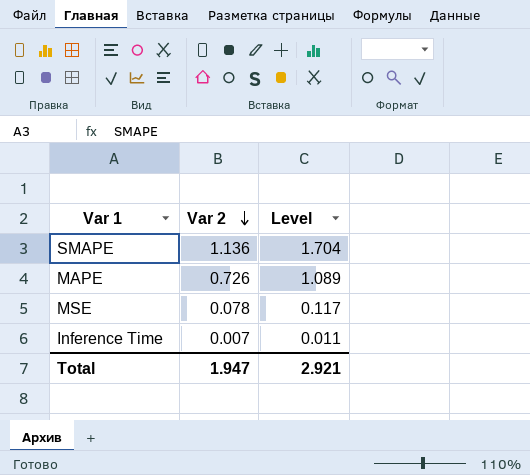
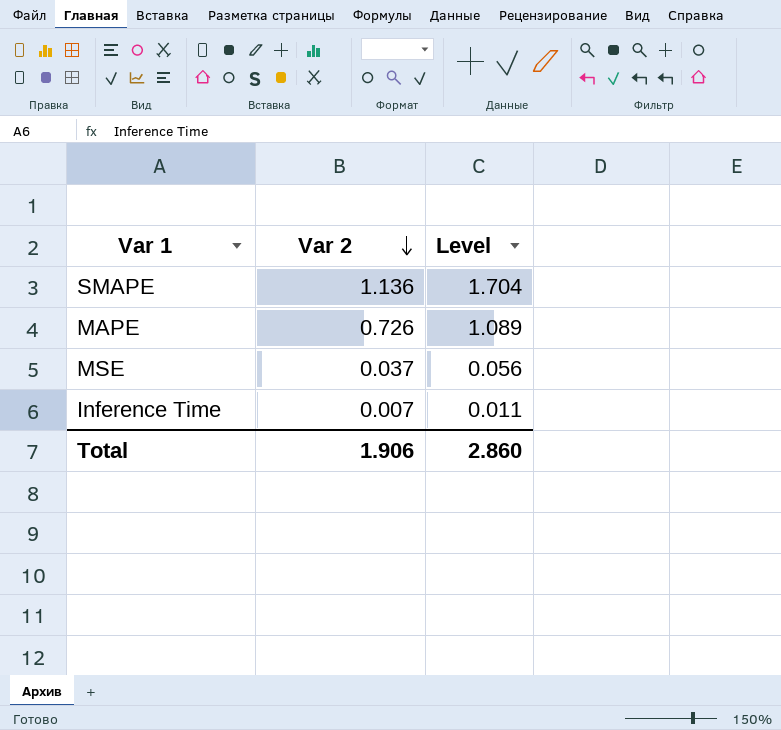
MSE | Var 2: 0.078 -> 0.037
MSE | Level: 0.117 -> 0.056
Total | Var 2: 1.947 -> 1.906
Total | Level: 2.921 -> 2.860

